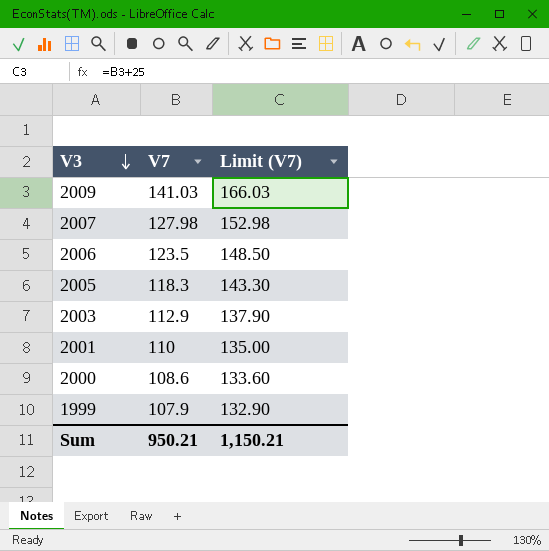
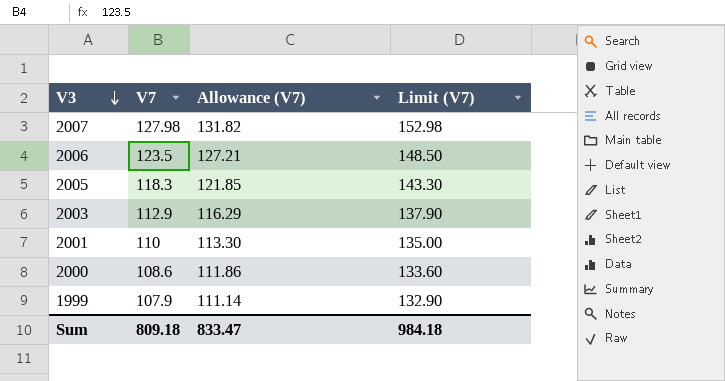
column Allowance (V7) | formula: none -> [V7] * 1.03
row 2009: 141.03 | 166.03 -> none
Sum | V7: 950.21 -> 809.18
Sum | Limit (V7): 1,150.21 -> 984.18

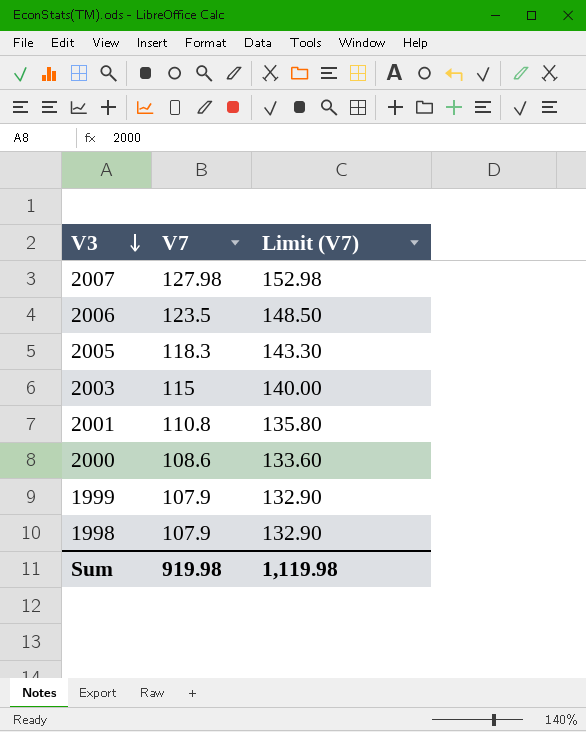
column Allowance (V7) | formula: [V7] * 1.03 -> none
2003 | V7: 112.9 -> 115
2003 | Limit (V7): 137.90 -> 140.00
2001 | V7: 110 -> 110.8
2001 | Limit (V7): 135.00 -> 135.80
row 1998: none -> 107.9 | 132.90
Sum | V7: 809.18 -> 919.98
Sum | Limit (V7): 984.18 -> 1,119.98

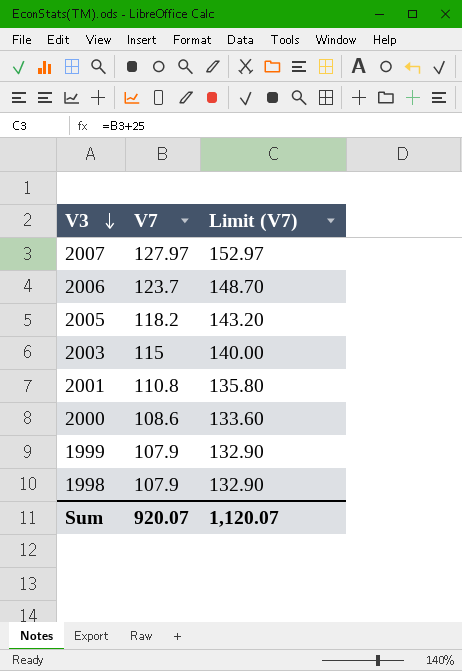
2007 | V7: 127.98 -> 127.97
2007 | Limit (V7): 152.98 -> 152.97
2006 | V7: 123.5 -> 123.7
2006 | Limit (V7): 148.50 -> 148.70
2005 | V7: 118.3 -> 118.2
2005 | Limit (V7): 143.30 -> 143.20
Sum | V7: 919.98 -> 920.07
Sum | Limit (V7): 1,119.98 -> 1,120.07

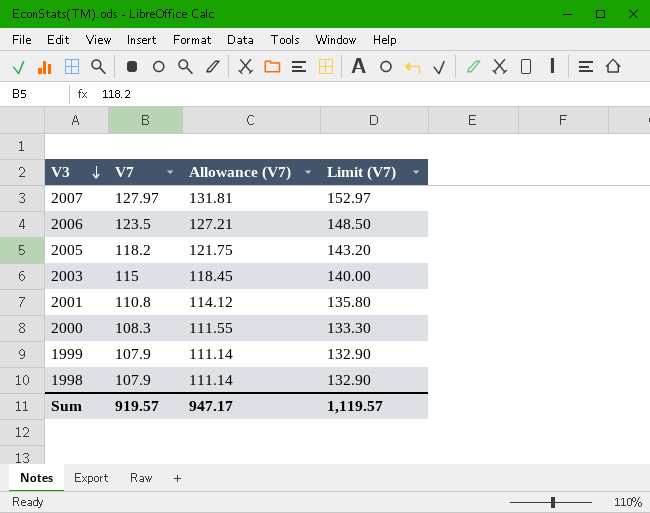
column Allowance (V7) | formula: none -> [V7] * 1.03
2006 | V7: 123.7 -> 123.5
2006 | Limit (V7): 148.70 -> 148.50
2000 | V7: 108.6 -> 108.3
2000 | Limit (V7): 133.60 -> 133.30
Sum | V7: 920.07 -> 919.57
Sum | Limit (V7): 1,120.07 -> 1,119.57

